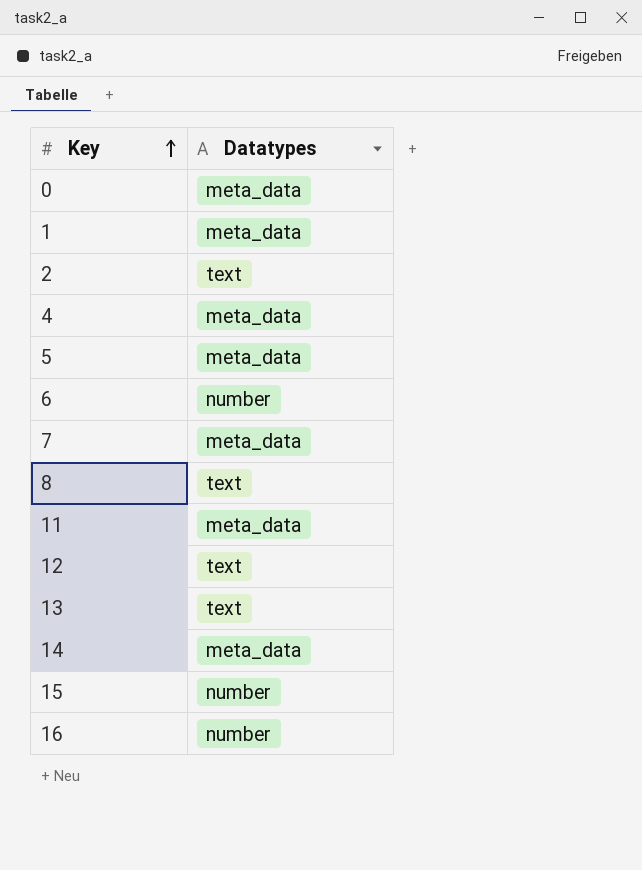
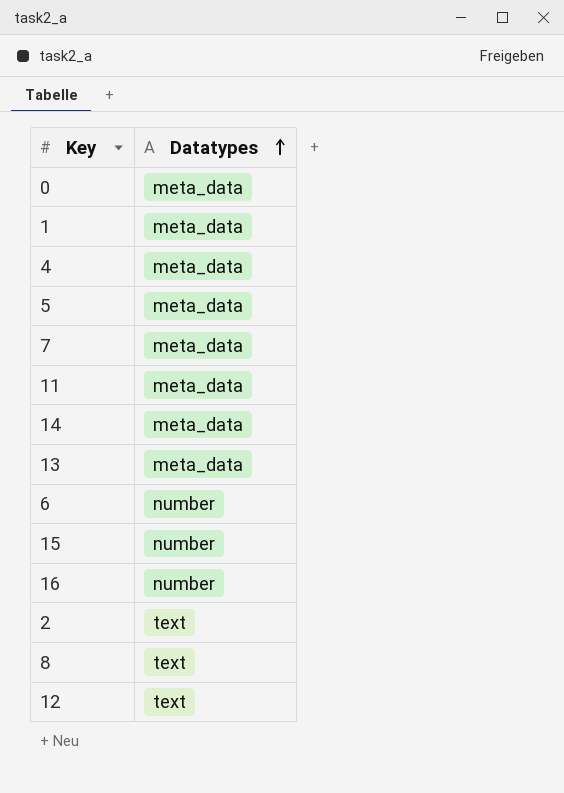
row order: Key ascending -> Datatypes ascending
13 | Datatypes: text -> meta_data

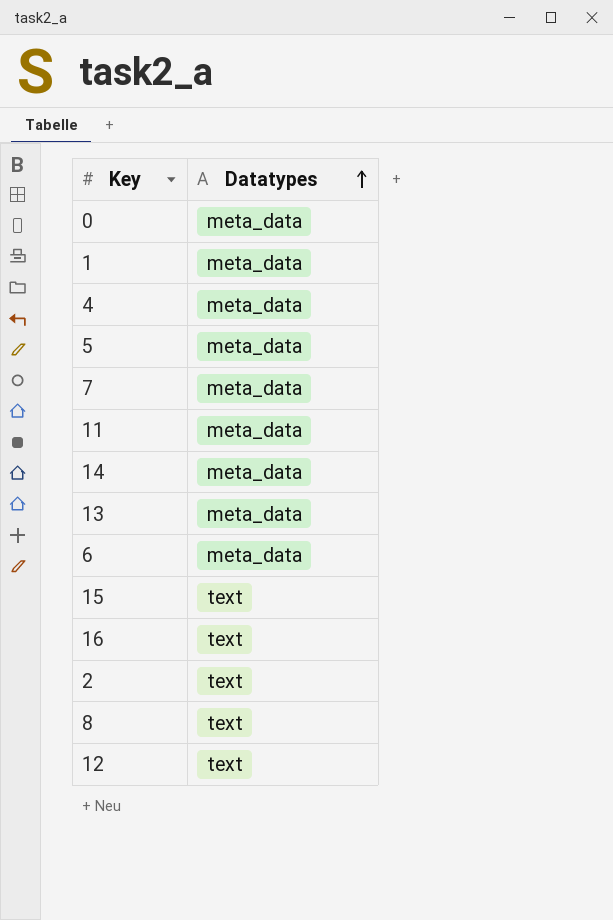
6 | Datatypes: number -> meta_data
15 | Datatypes: number -> text
16 | Datatypes: number -> text

